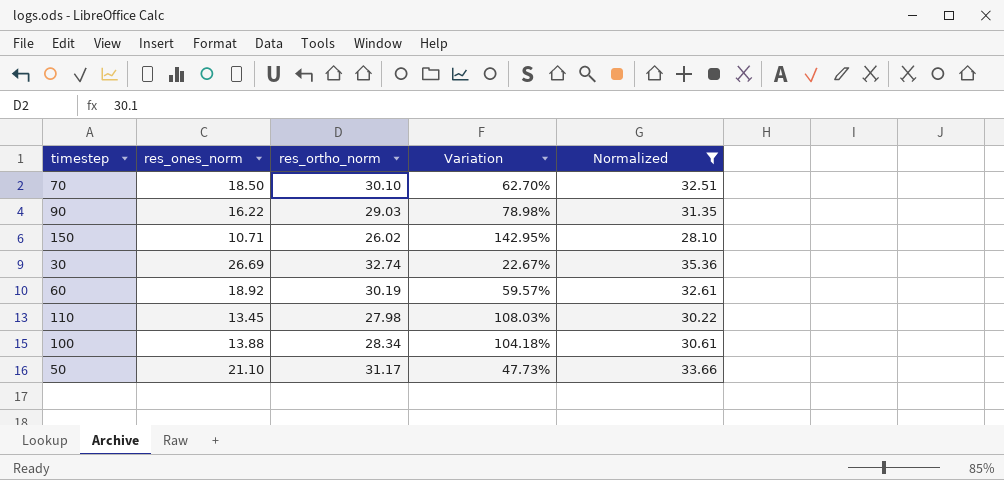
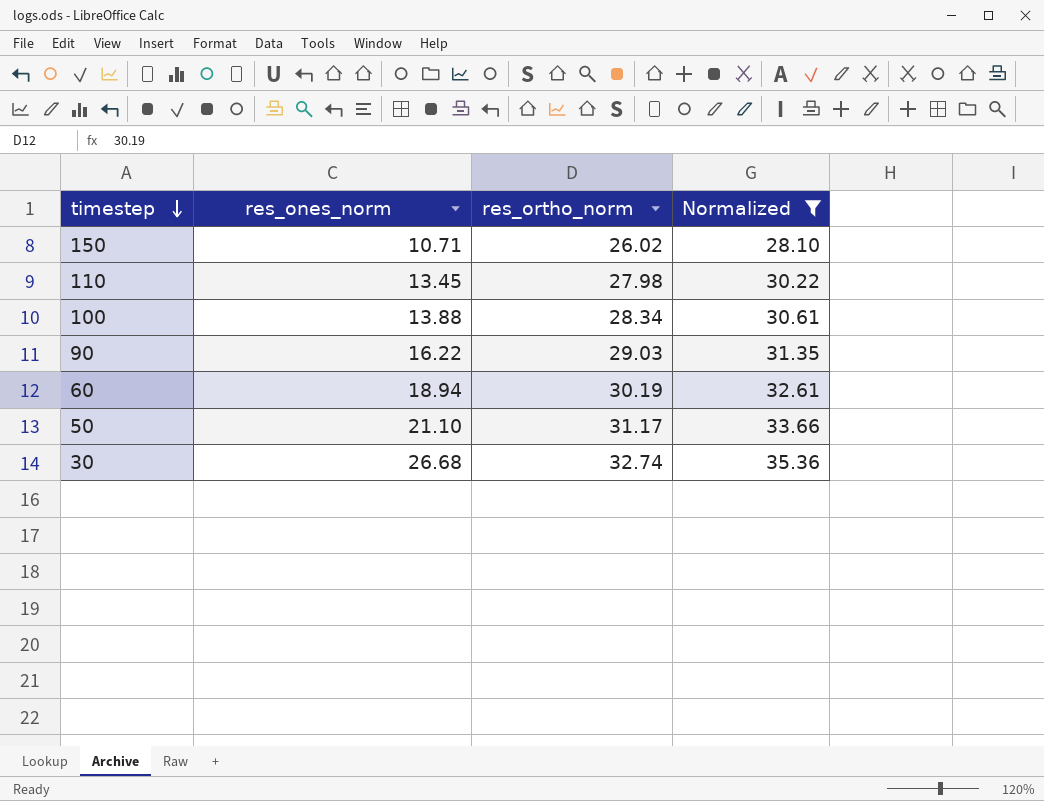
row order: none -> timestep descending
column Variation | formula: ([res_ortho_norm] - [res_ones_norm]) / [res_ones_norm] -> none
row 70: 18.50 | 30.10 | 62.70% | 32.51 -> none
60 | res_ones_norm: 18.92 -> 18.94
30 | res_ones_norm: 26.69 -> 26.68

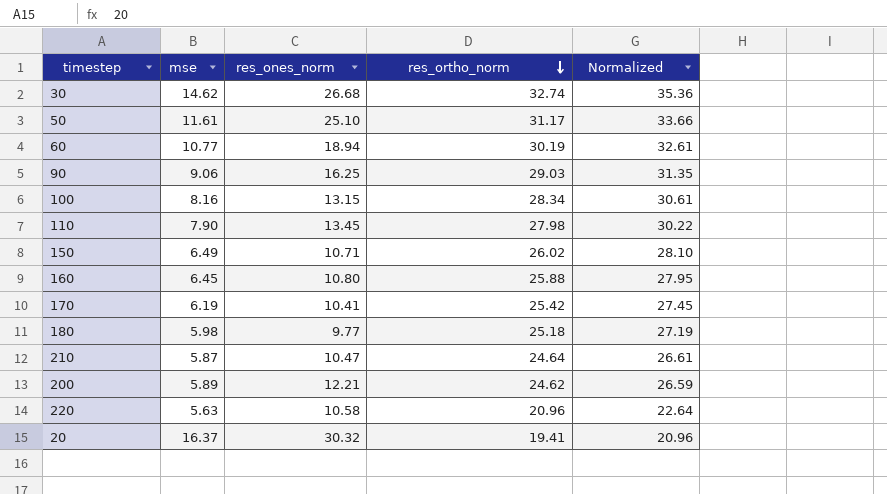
filter: Normalized >= 28.10 -> none
row order: timestep descending -> res_ortho_norm descending
column mse | position: none -> 2
50 | res_ones_norm: 21.10 -> 25.10
90 | res_ones_norm: 16.22 -> 16.25
100 | res_ones_norm: 13.88 -> 13.15

